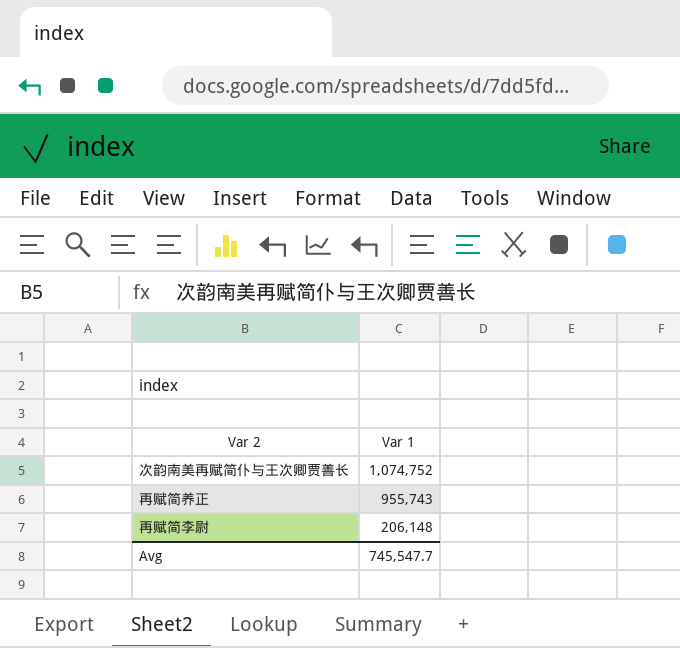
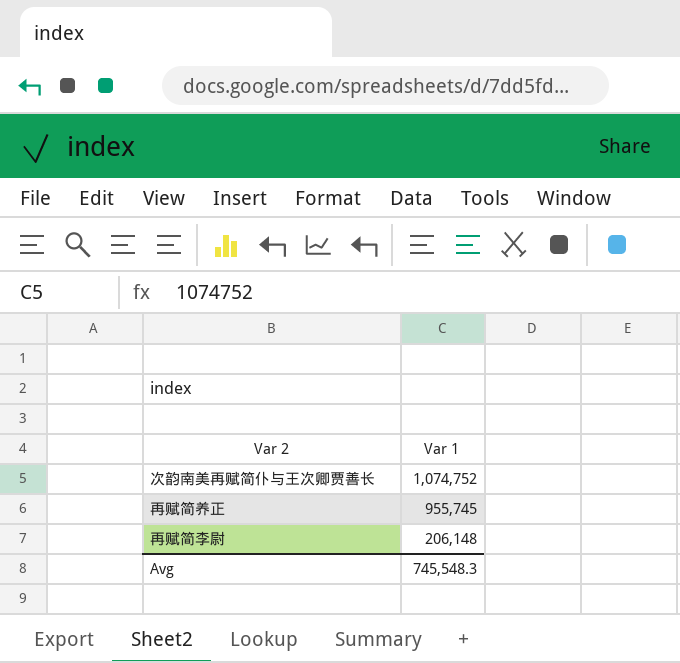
再赋简养正 | Var 1: 955,743 -> 955,745
Avg | Var 1: 745,547.7 -> 745,548.3

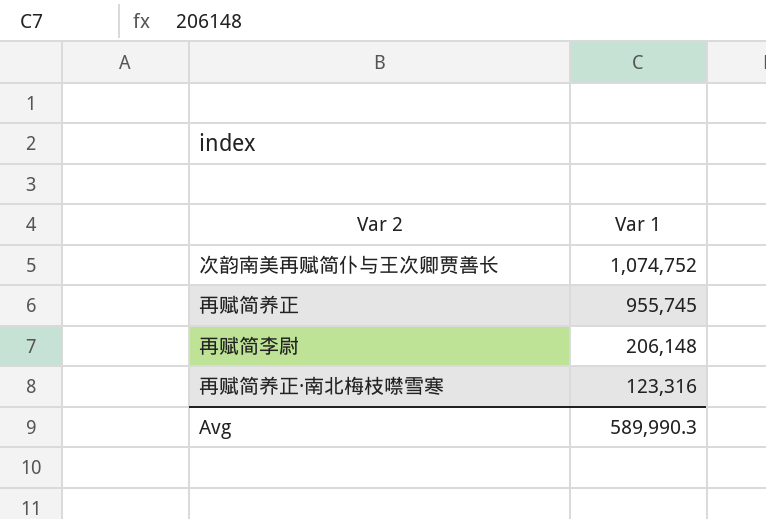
row 再赋简养正·南北梅枝噤雪寒: none -> 123,316
Avg | Var 1: 745,548.3 -> 589,990.3

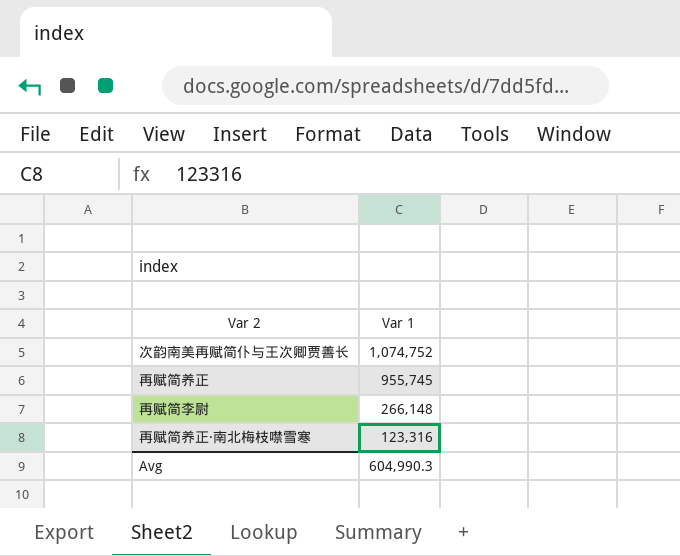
再赋简李尉 | Var 1: 206,148 -> 266,148
Avg | Var 1: 589,990.3 -> 604,990.3

